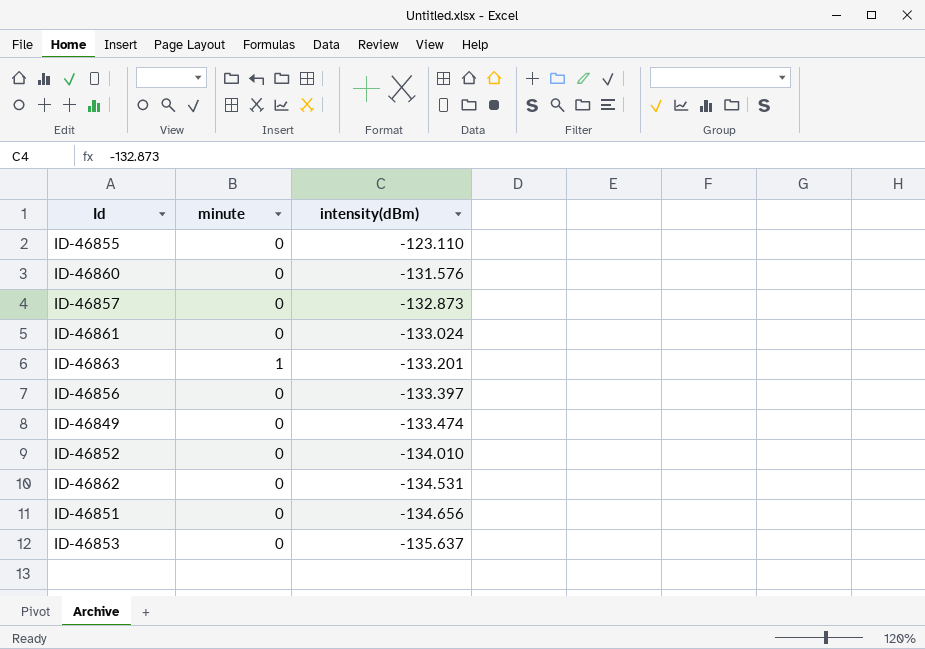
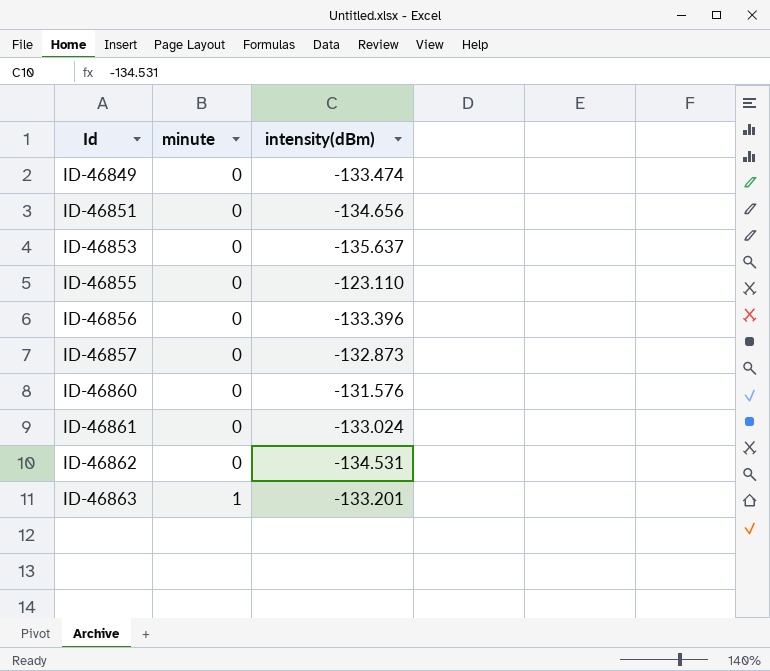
row order: intensity(dBm) descending -> Id ascending
row ID-46852: 0 | -134.010 -> none
ID-46856 | intensity(dBm): -133.397 -> -133.396

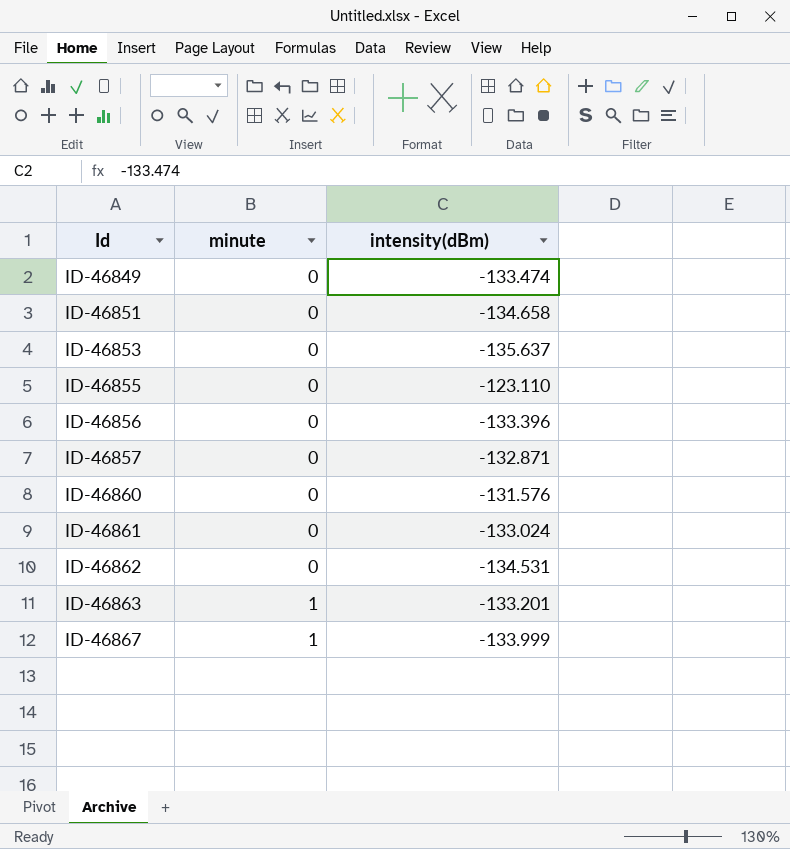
ID-46851 | intensity(dBm): -134.656 -> -134.658
ID-46857 | intensity(dBm): -132.873 -> -132.871
row ID-46867: none -> 1 | -133.999

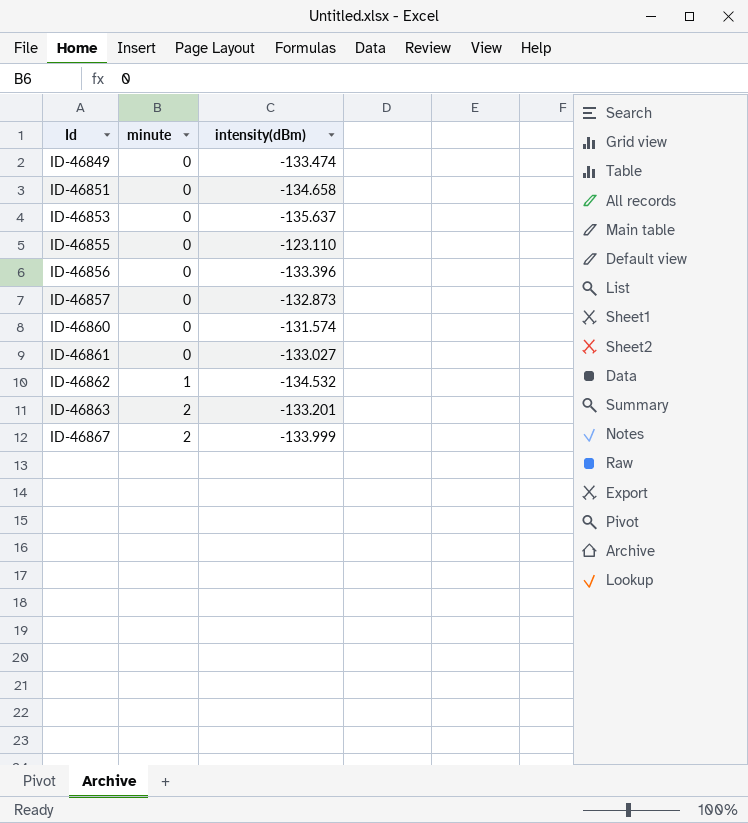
ID-46857 | intensity(dBm): -132.871 -> -132.873
ID-46860 | intensity(dBm): -131.576 -> -131.574
ID-46861 | intensity(dBm): -133.024 -> -133.027
ID-46862 | minute: 0 -> 1
ID-46862 | intensity(dBm): -134.531 -> -134.532
ID-46863 | minute: 1 -> 2
ID-46867 | minute: 1 -> 2

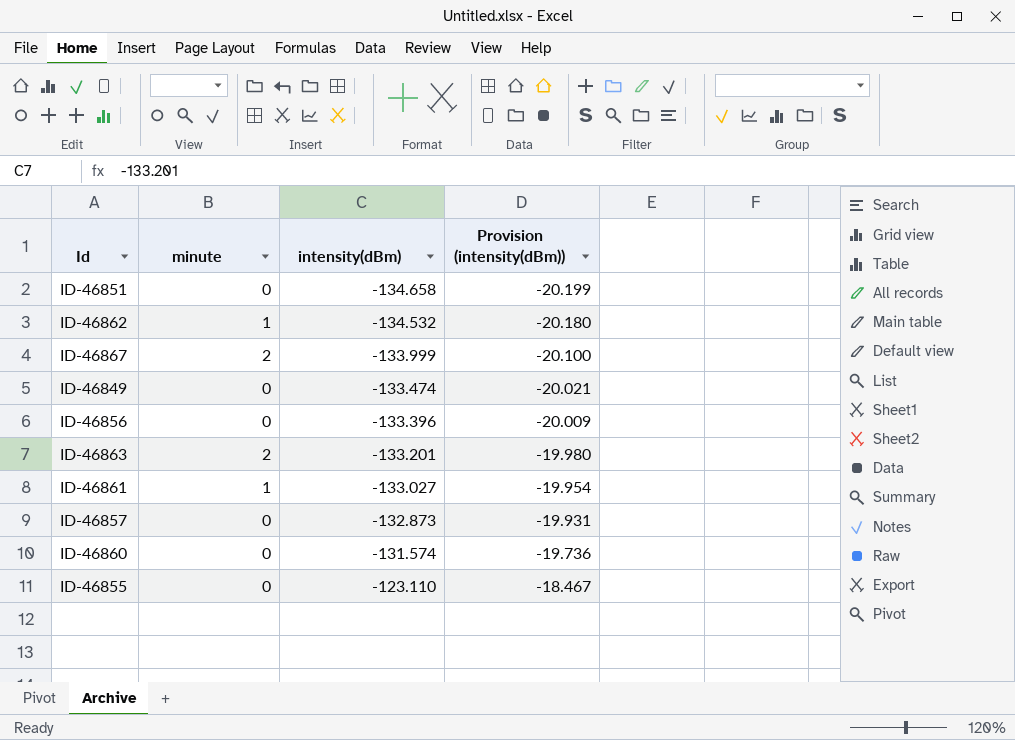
row order: Id ascending -> intensity(dBm) ascending
column Provision (intensity(dBm)) | formula: none -> [intensity(dBm)] * 0.15
row ID-46853: 0 | -135.637 -> none
ID-46861 | minute: 0 -> 1

